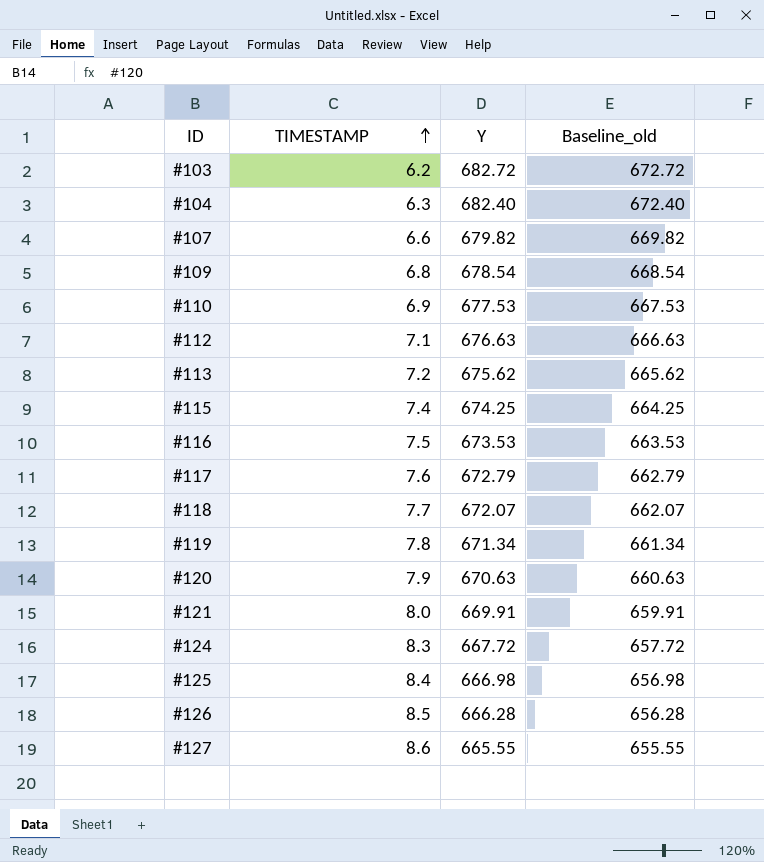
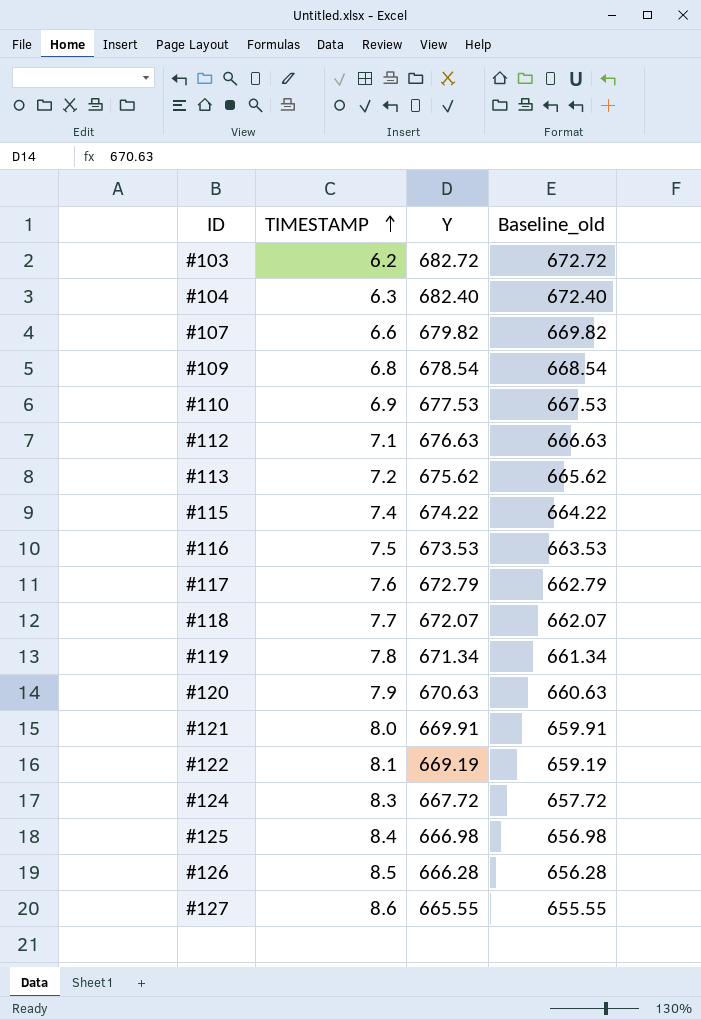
#115 | Y: 674.25 -> 674.22
#115 | Baseline_old: 664.25 -> 664.22
row #122: none -> 8.1 | 669.19 | 659.19

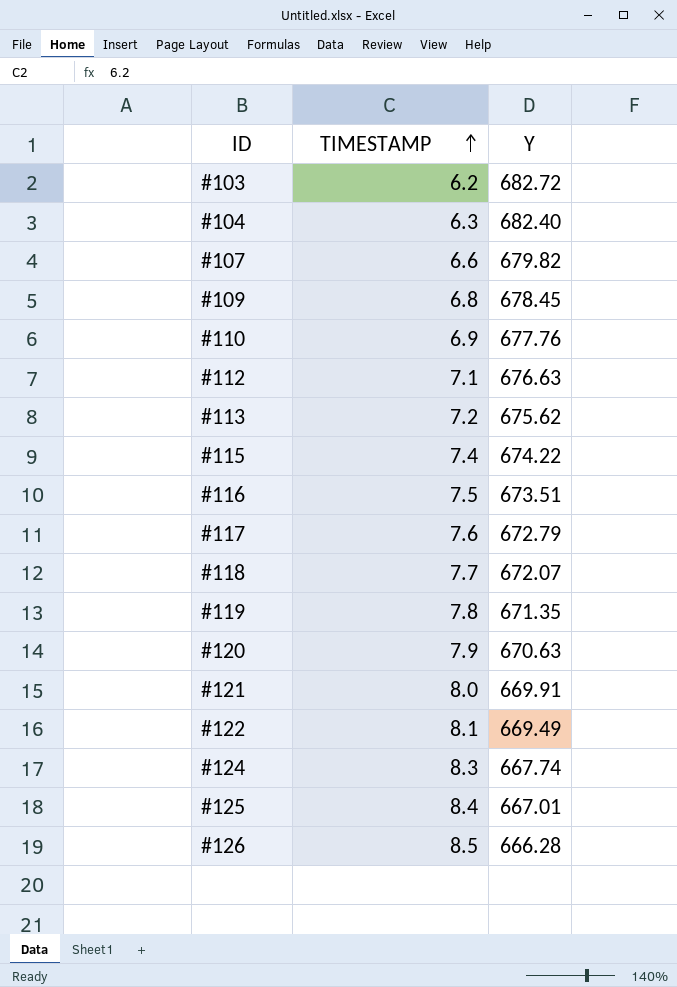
column Baseline_old | formula: [Y] - 10 -> none
row #127: 8.6 | 665.55 | 655.55 -> none
#109 | Y: 678.54 -> 678.45
#110 | Y: 677.53 -> 677.76
#116 | Y: 673.53 -> 673.51
#119 | Y: 671.34 -> 671.35
#122 | Y: 669.19 -> 669.49
#124 | Y: 667.72 -> 667.74
#125 | Y: 666.98 -> 667.01

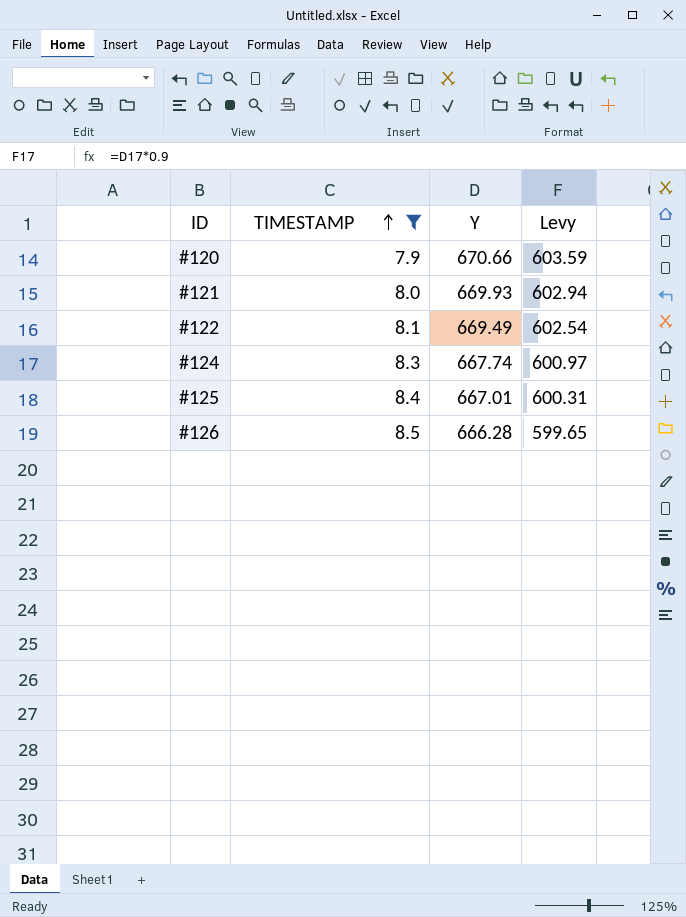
filter: none -> TIMESTAMP >= 7.9
column Levy | formula: none -> [Y] * 0.9
#120 | Y: 670.63 -> 670.66
#121 | Y: 669.91 -> 669.93

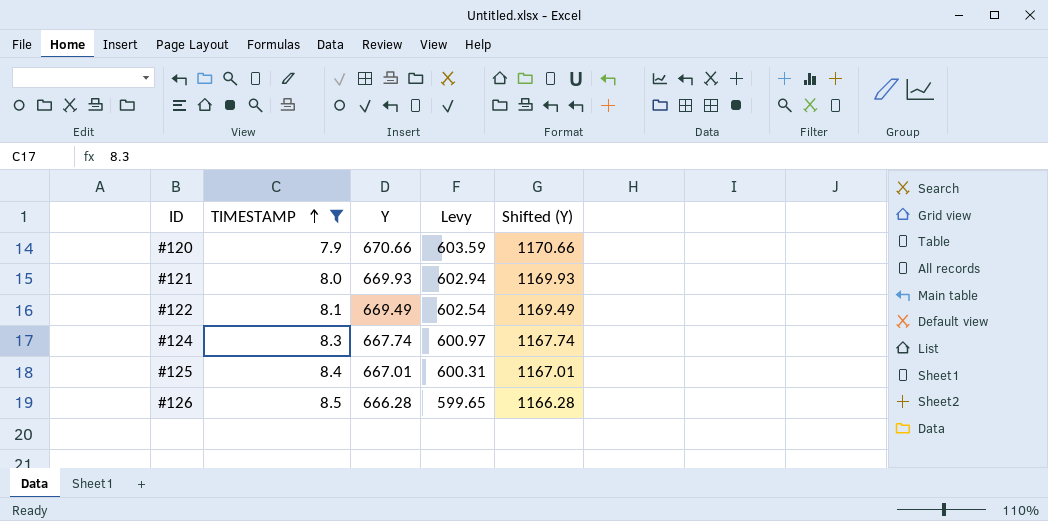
column Shifted (Y) | formula: none -> [Y] + 500

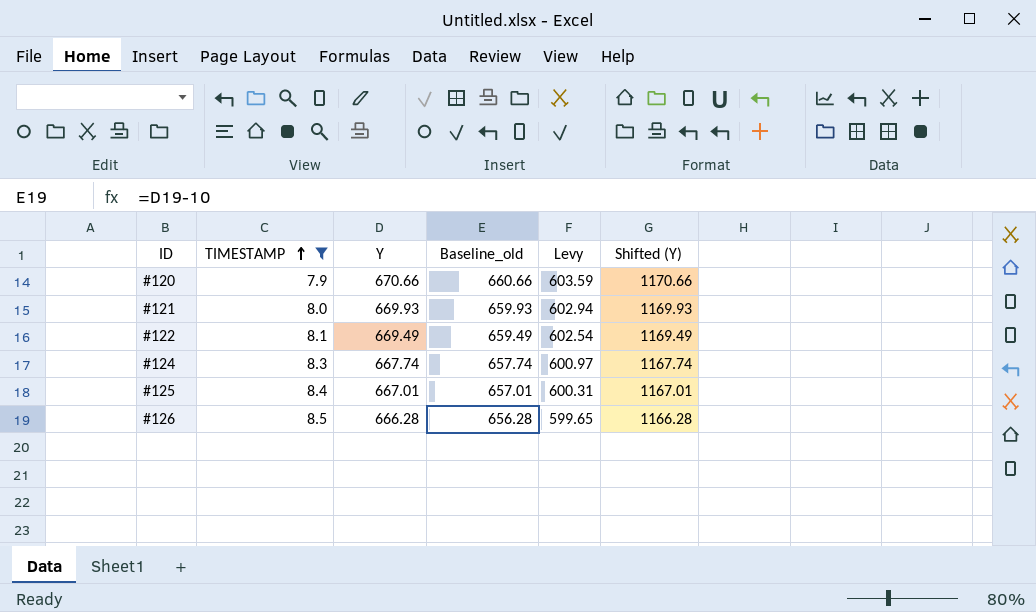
column Baseline_old | formula: none -> [Y] - 10

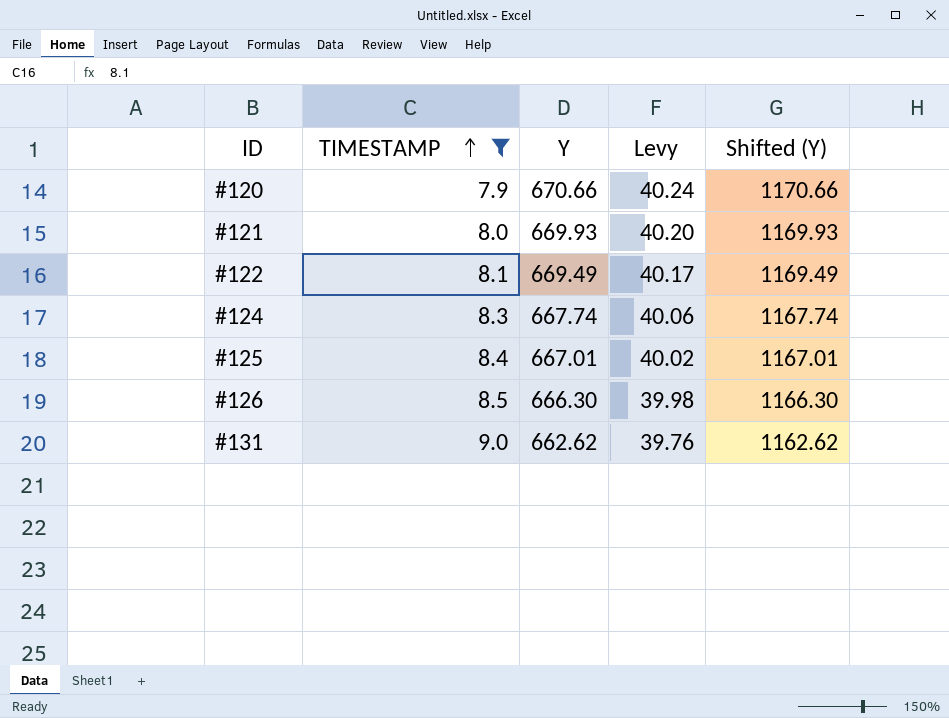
column Baseline_old | formula: [Y] - 10 -> none
column Levy | formula: [Y] * 0.9 -> [Y] * 0.06
#126 | Y: 666.28 -> 666.30
#126 | Shifted (Y): 1166.28 -> 1166.30
row #131: none -> 9.0 | 662.62 | 39.76 | 1162.62

